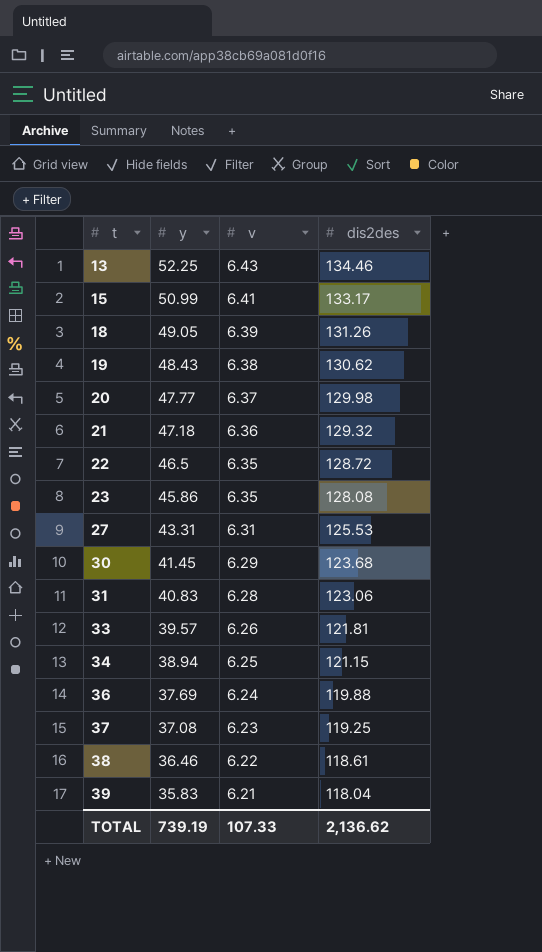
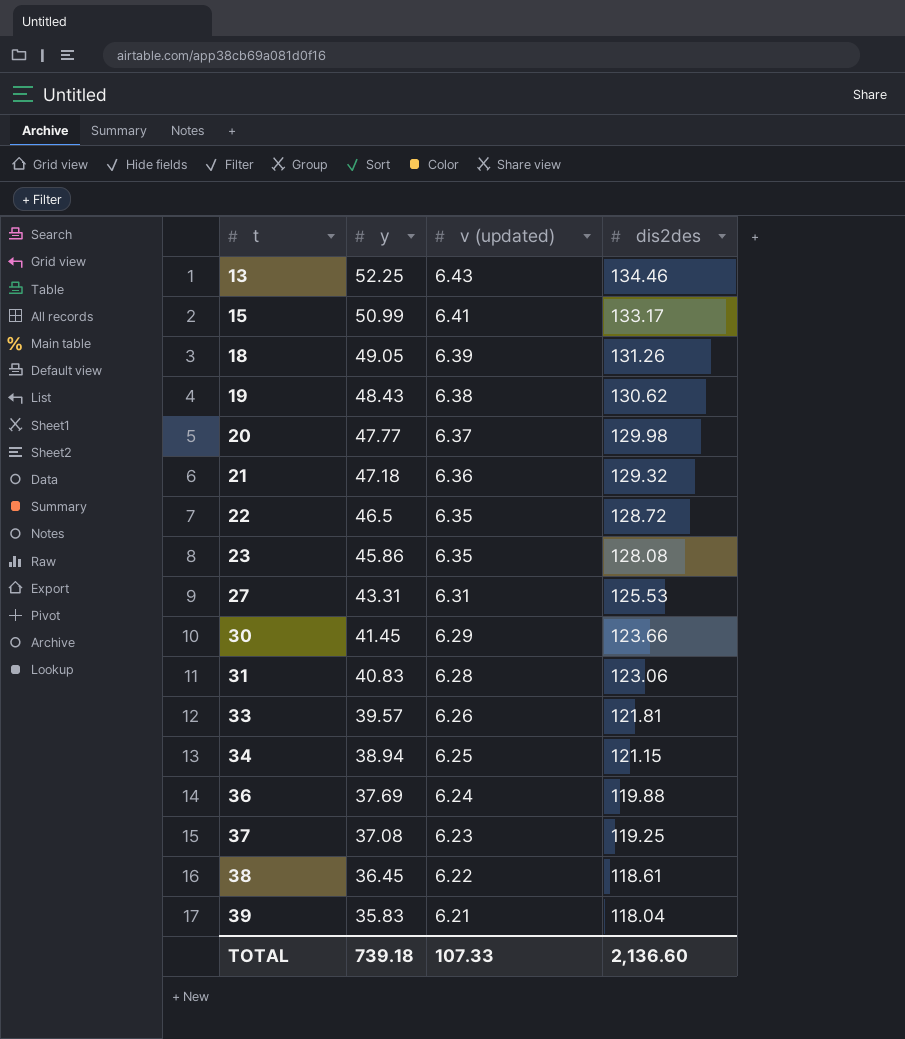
column name: v -> v (updated)
30 | dis2des: 123.68 -> 123.66
38 | y: 36.46 -> 36.45
TOTAL | y: 739.19 -> 739.18
TOTAL | dis2des: 2,136.62 -> 2,136.60

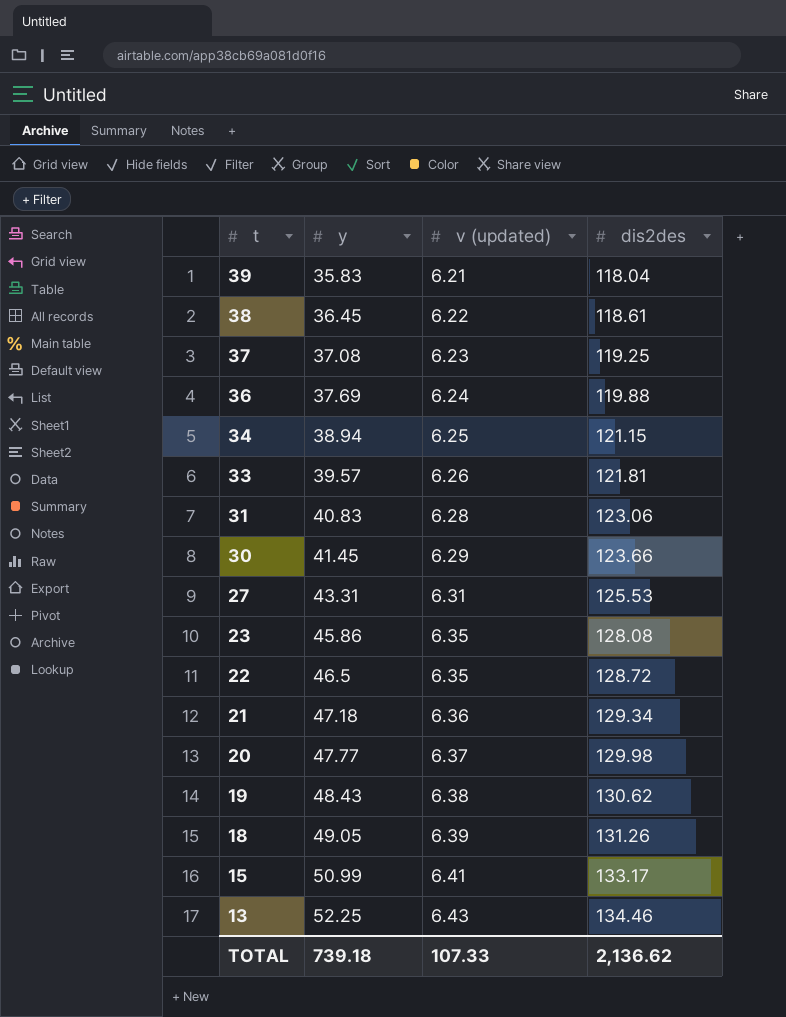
row order: t ascending -> t descending
21 | dis2des: 129.32 -> 129.34
TOTAL | dis2des: 2,136.60 -> 2,136.62

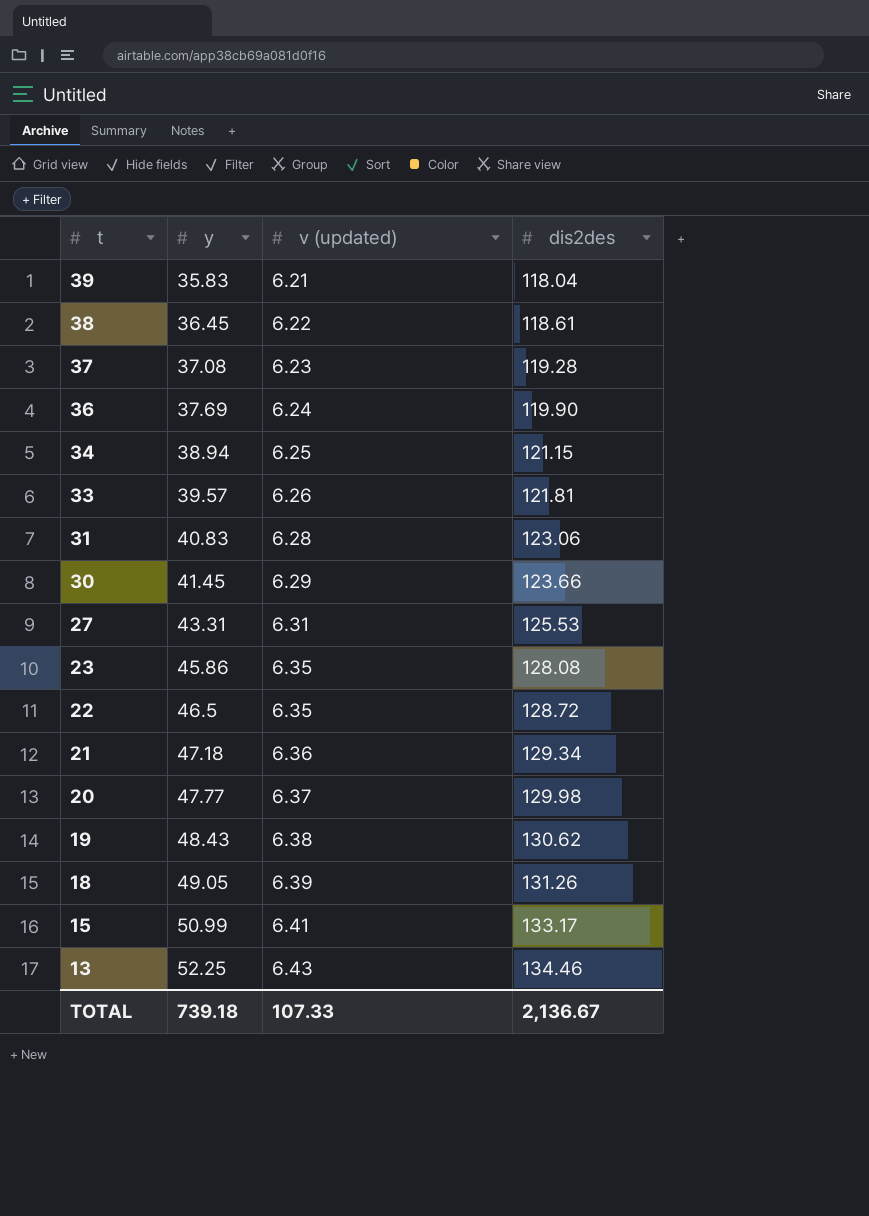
37 | dis2des: 119.25 -> 119.28
36 | dis2des: 119.88 -> 119.90
TOTAL | dis2des: 2,136.62 -> 2,136.67

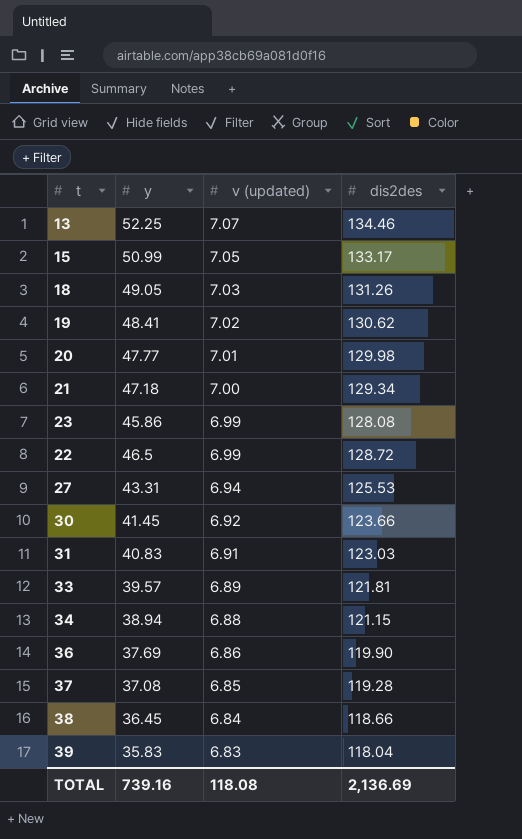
row order: t descending -> v (updated) descending
13 | v (updated): 6.43 -> 7.07
15 | v (updated): 6.41 -> 7.05
18 | v (updated): 6.39 -> 7.03
19 | y: 48.43 -> 48.41
19 | v (updated): 6.38 -> 7.02
20 | v (updated): 6.37 -> 7.01
21 | v (updated): 6.36 -> 7.00
23 | v (updated): 6.35 -> 6.99
22 | v (updated): 6.35 -> 6.99
27 | v (updated): 6.31 -> 6.94
30 | v (updated): 6.29 -> 6.92
31 | v (updated): 6.28 -> 6.91
31 | dis2des: 123.06 -> 123.03
33 | v (updated): 6.26 -> 6.89
34 | v (updated): 6.25 -> 6.88
36 | v (updated): 6.24 -> 6.86
37 | v (updated): 6.23 -> 6.85
38 | v (updated): 6.22 -> 6.84
38 | dis2des: 118.61 -> 118.66
39 | v (updated): 6.21 -> 6.83
TOTAL | y: 739.18 -> 739.16
TOTAL | v (updated): 107.33 -> 118.08
TOTAL | dis2des: 2,136.67 -> 2,136.69

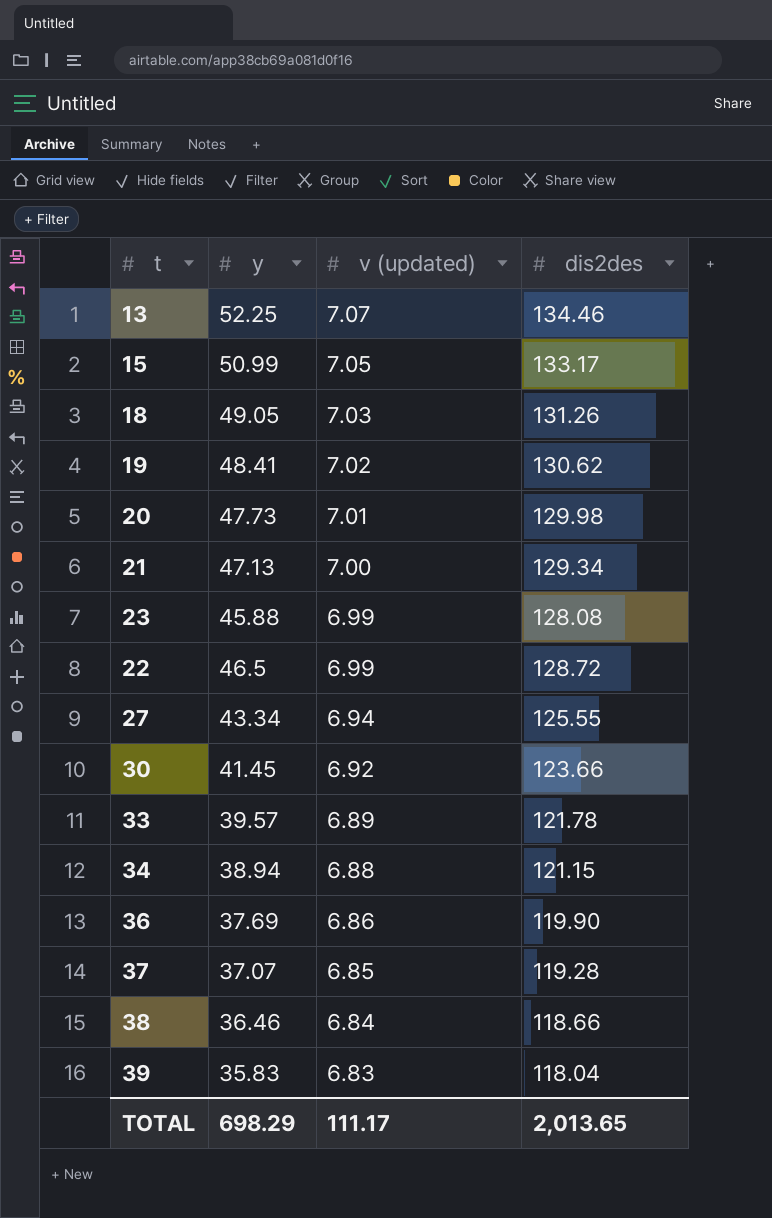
row 31: 40.83 | 6.91 | 123.03 -> none
20 | y: 47.77 -> 47.73
21 | y: 47.18 -> 47.13
23 | y: 45.86 -> 45.88
27 | y: 43.31 -> 43.34
27 | dis2des: 125.53 -> 125.55
33 | dis2des: 121.81 -> 121.78
37 | y: 37.08 -> 37.07
38 | y: 36.45 -> 36.46
TOTAL | y: 739.16 -> 698.29
TOTAL | v (updated): 118.08 -> 111.17
TOTAL | dis2des: 2,136.69 -> 2,013.65

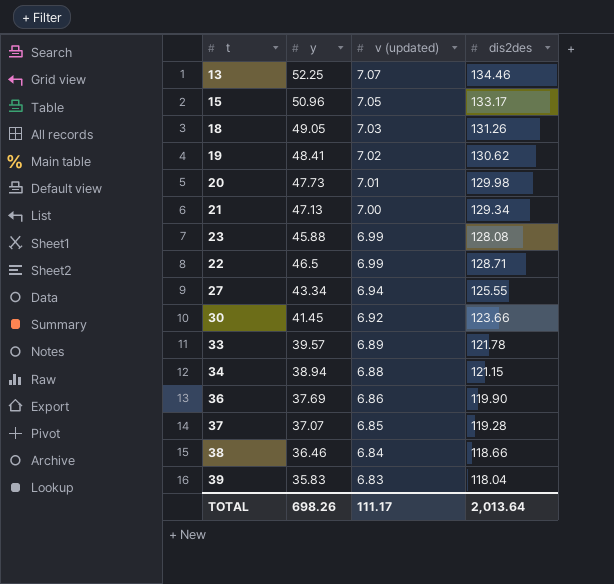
15 | y: 50.99 -> 50.96
22 | dis2des: 128.72 -> 128.71
TOTAL | y: 698.29 -> 698.26
TOTAL | dis2des: 2,013.65 -> 2,013.64

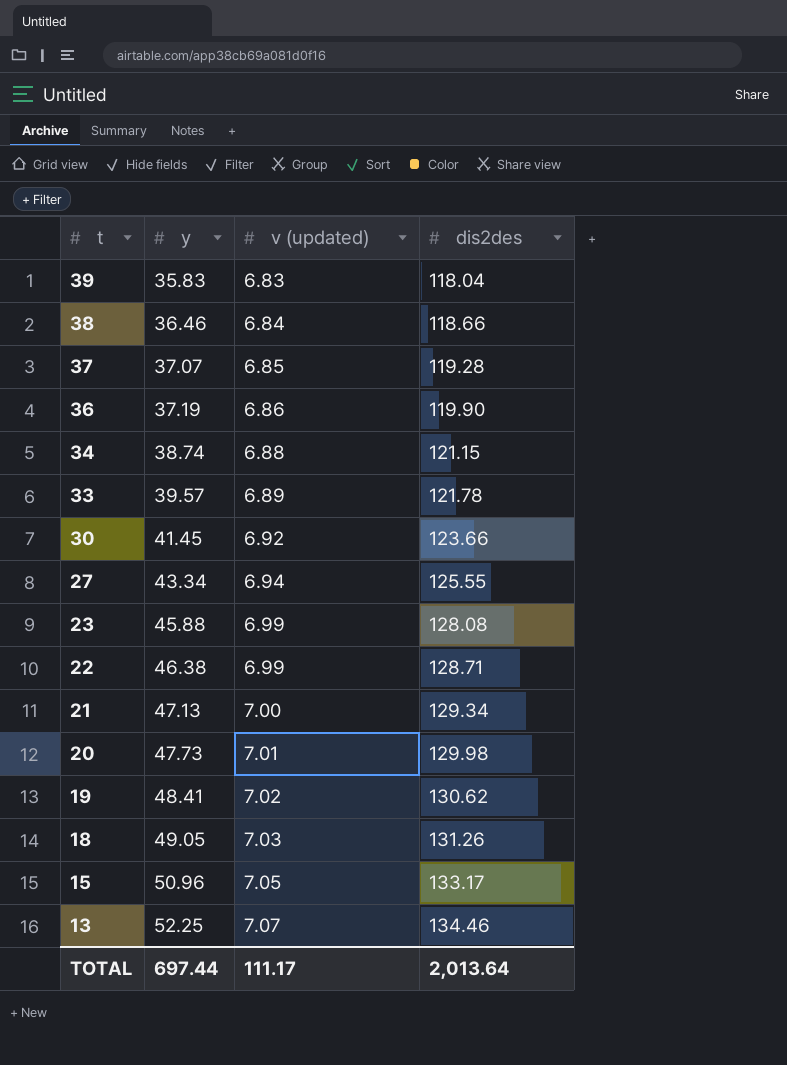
row order: v (updated) descending -> t descending
36 | y: 37.69 -> 37.19
34 | y: 38.94 -> 38.74
22 | y: 46.5 -> 46.38
TOTAL | y: 698.26 -> 697.44

